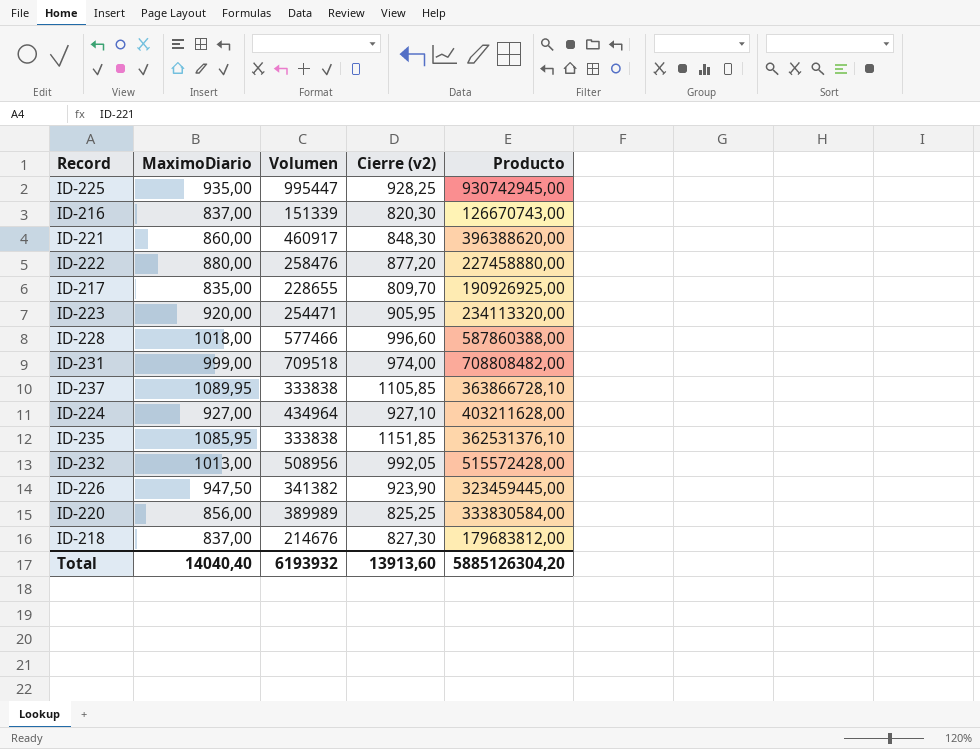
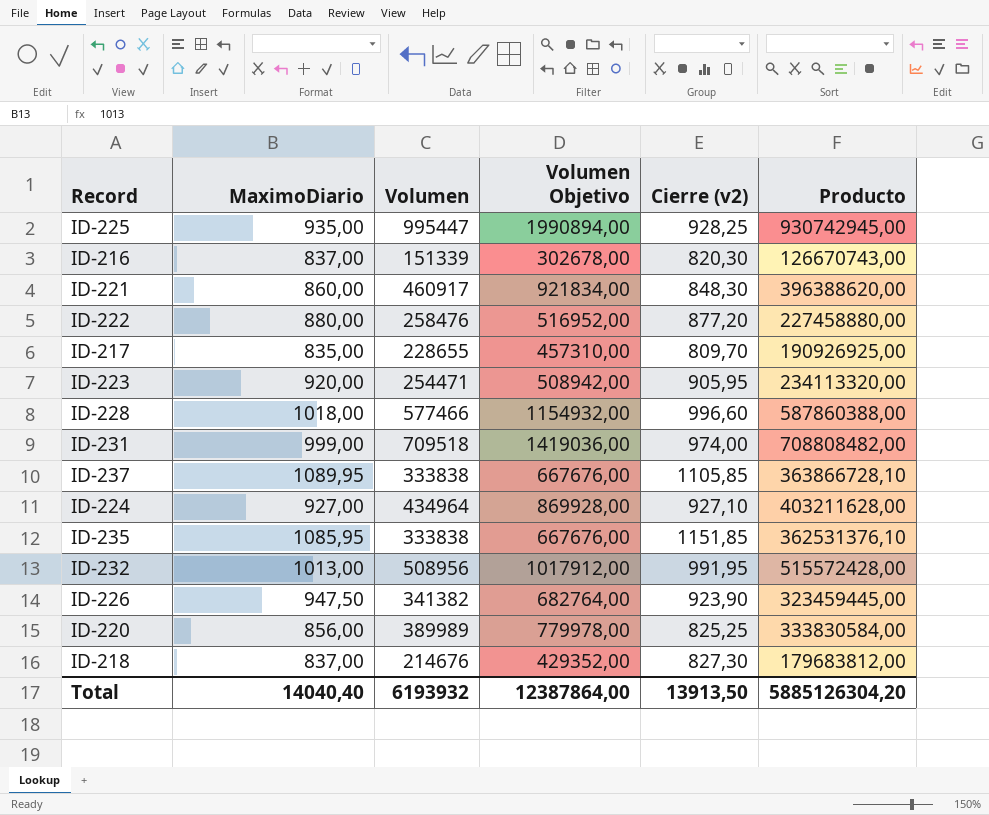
column Volumen Objetivo | formula: none -> [Volumen] * 2
ID-232 | Cierre (v2): 992,05 -> 991,95
Total | Cierre (v2): 13913,60 -> 13913,50

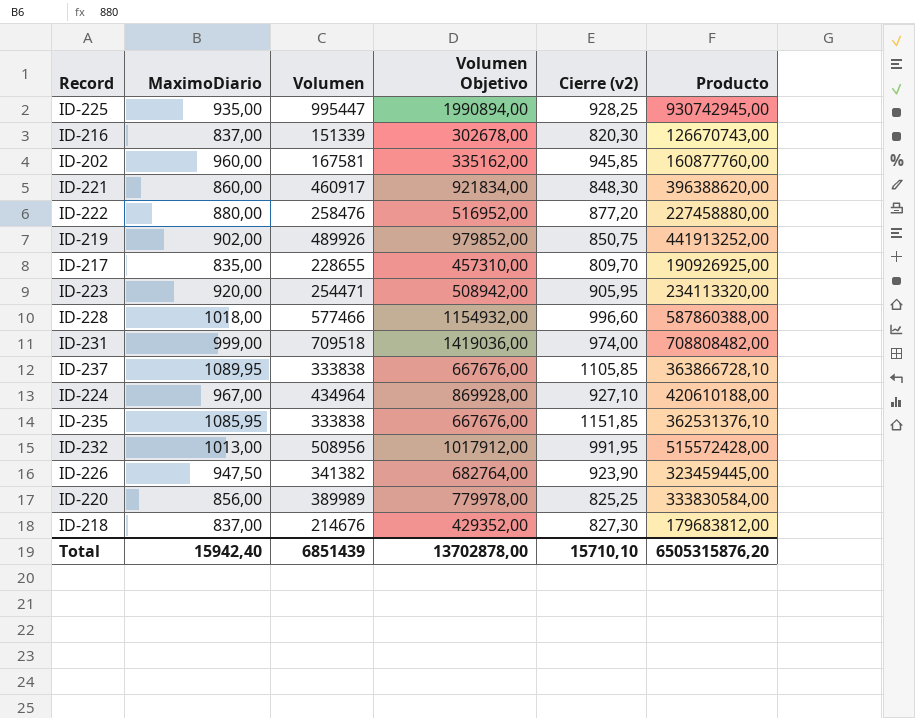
row ID-202: none -> 960,00 | 167581 | 335162,00 | 945,85 | 160877760,00
row ID-219: none -> 902,00 | 489926 | 979852,00 | 850,75 | 441913252,00
ID-224 | MaximoDiario: 927,00 -> 967,00
ID-224 | Producto: 403211628,00 -> 420610188,00
Total | MaximoDiario: 14040,40 -> 15942,40
Total | Volumen: 6193932 -> 6851439
Total | Volumen Objetivo: 12387864,00 -> 13702878,00
Total | Cierre (v2): 13913,50 -> 15710,10
Total | Producto: 5885126304,20 -> 6505315876,20

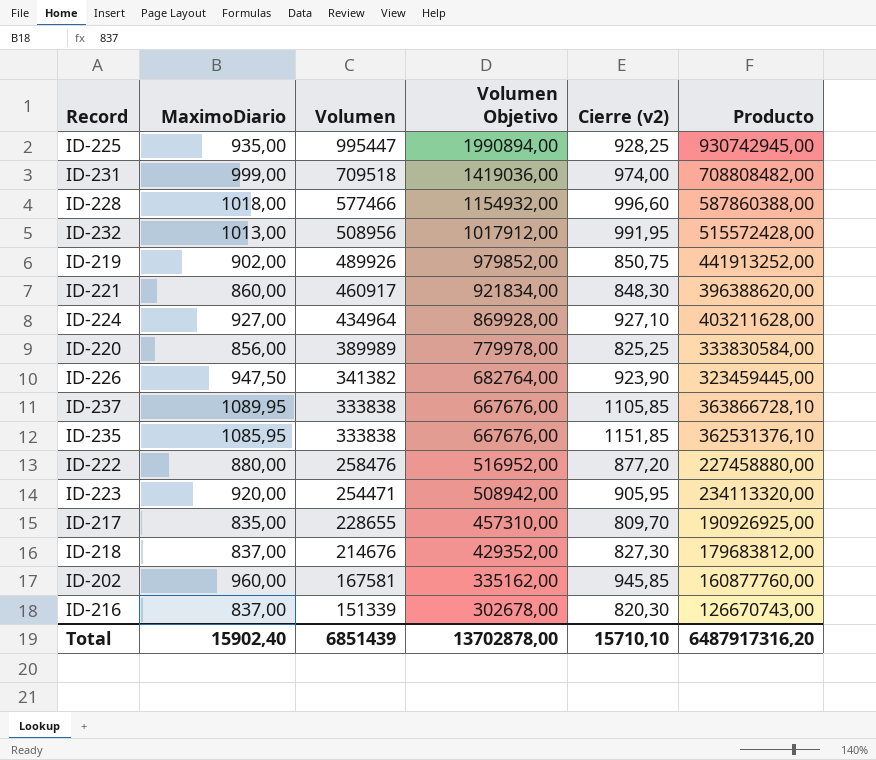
row order: none -> Volumen descending
ID-224 | MaximoDiario: 967,00 -> 927,00
ID-224 | Producto: 420610188,00 -> 403211628,00
Total | MaximoDiario: 15942,40 -> 15902,40
Total | Producto: 6505315876,20 -> 6487917316,20

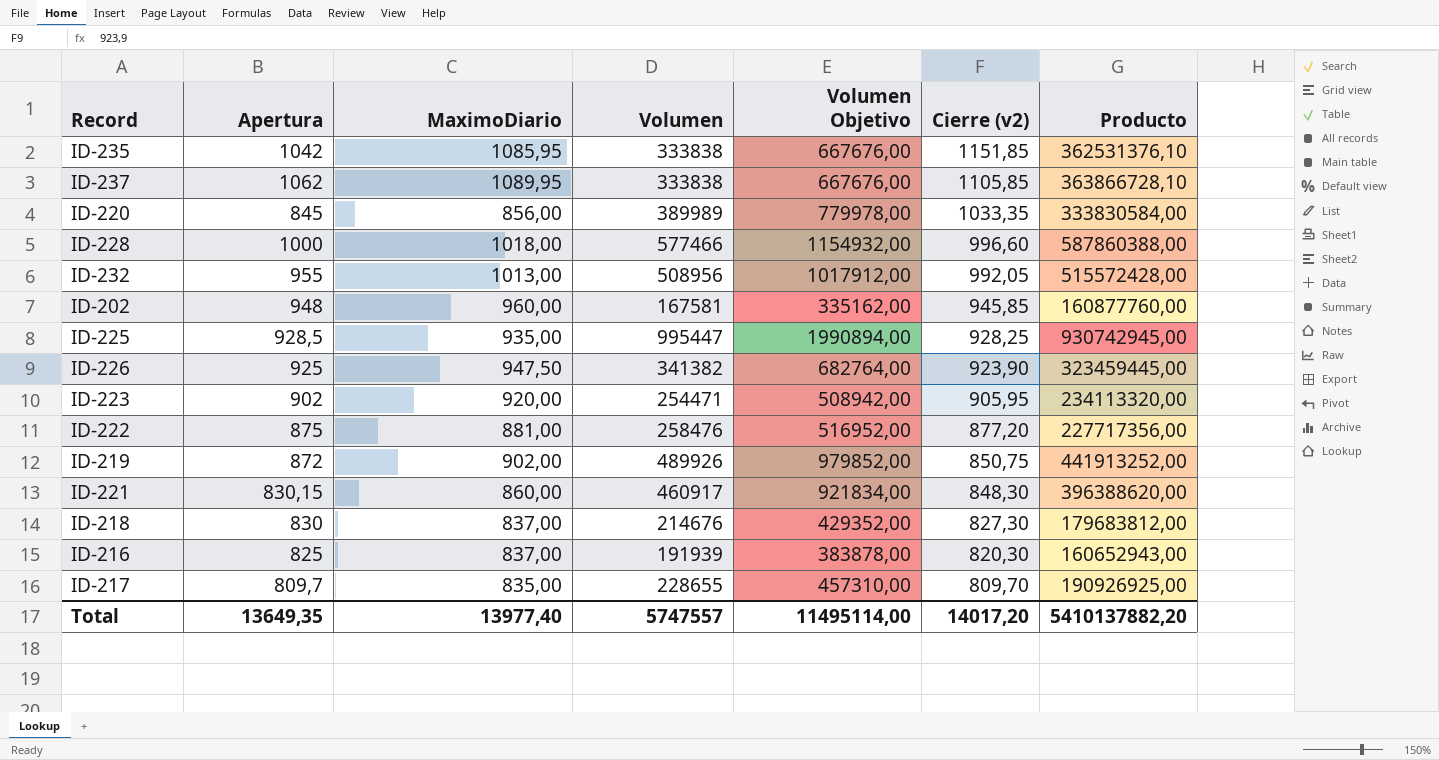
row order: Volumen descending -> Cierre (v2) descending
column Apertura | position: none -> 2
row ID-231: 999,00 | 709518 | 1419036,00 | 974,00 | 708808482,00 -> none
row ID-224: 927,00 | 434964 | 869928,00 | 927,10 | 403211628,00 -> none
ID-220 | Cierre (v2): 825,25 -> 1033,35
ID-232 | Cierre (v2): 991,95 -> 992,05
ID-222 | MaximoDiario: 880,00 -> 881,00
ID-222 | Producto: 227458880,00 -> 227717356,00
ID-216 | Volumen: 151339 -> 191939
ID-216 | Volumen Objetivo: 302678,00 -> 383878,00
ID-216 | Producto: 126670743,00 -> 160652943,00
Total | MaximoDiario: 15902,40 -> 13977,40
Total | Volumen: 6851439 -> 5747557
Total | Volumen Objetivo: 13702878,00 -> 11495114,00
Total | Cierre (v2): 15710,10 -> 14017,20
Total | Producto: 6487917316,20 -> 5410137882,20

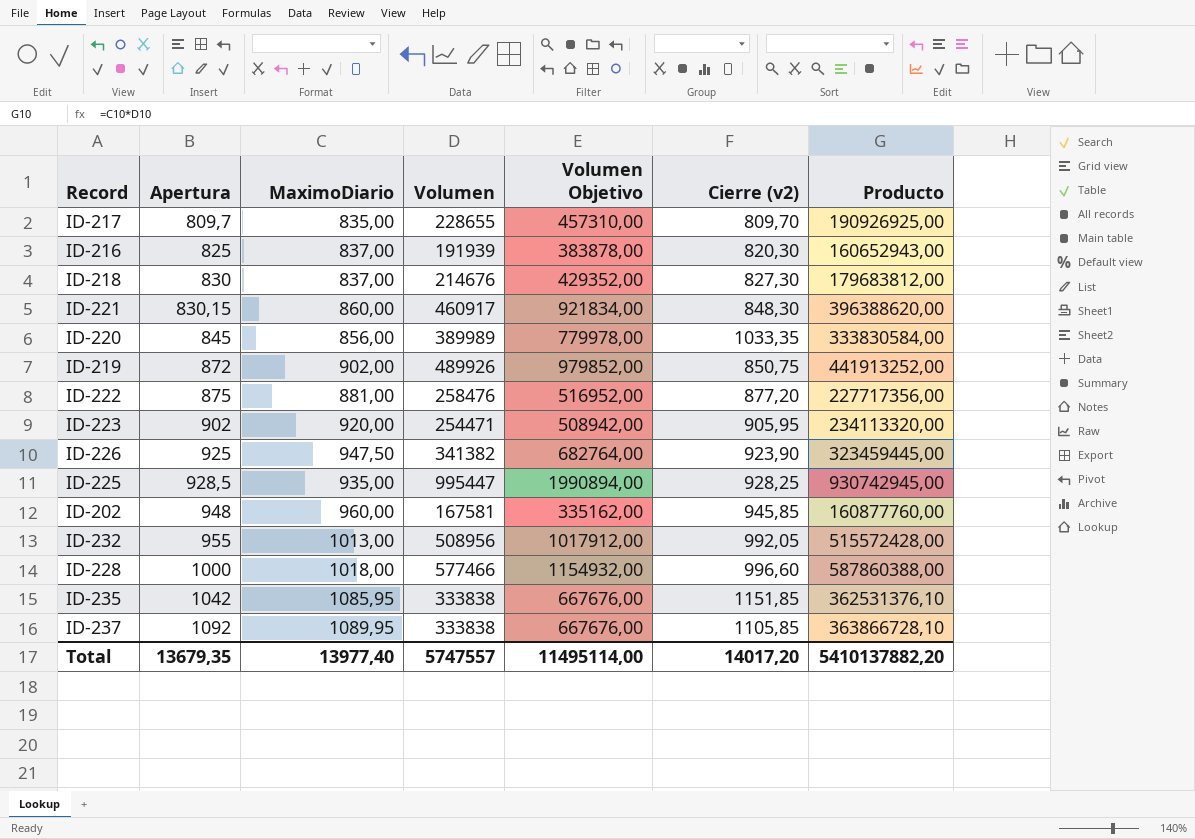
row order: Cierre (v2) descending -> Apertura ascending
ID-237 | Apertura: 1062 -> 1092
Total | Apertura: 13649,35 -> 13679,35

